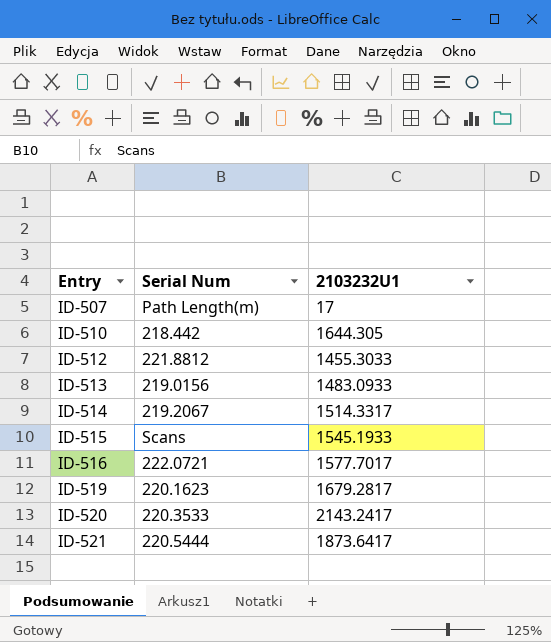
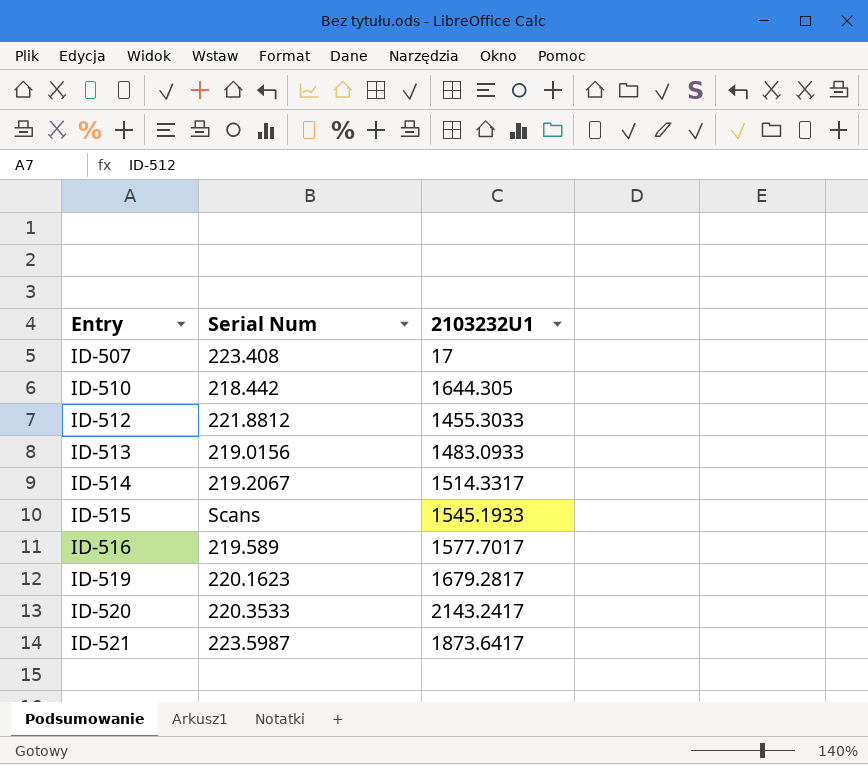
ID-507 | Serial Num: Path Length(m) -> 223.408
ID-516 | Serial Num: 222.0721 -> 219.589
ID-521 | Serial Num: 220.5444 -> 223.5987

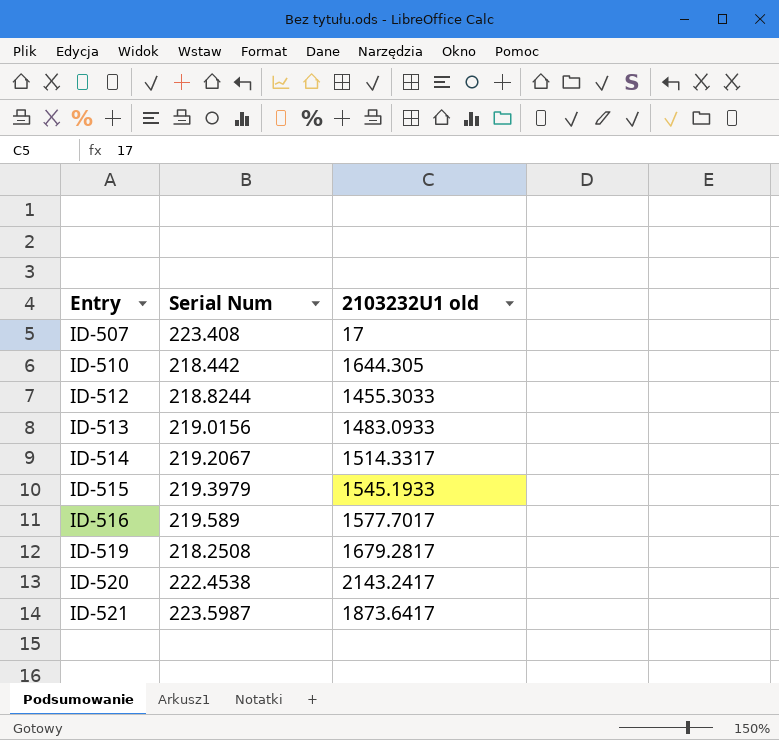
column name: 2103232U1 -> 2103232U1 old
ID-512 | Serial Num: 221.8812 -> 218.8244
ID-515 | Serial Num: Scans -> 219.3979
ID-519 | Serial Num: 220.1623 -> 218.2508
ID-520 | Serial Num: 220.3533 -> 222.4538

